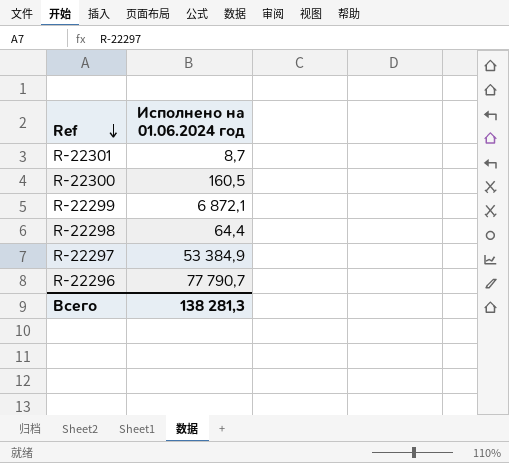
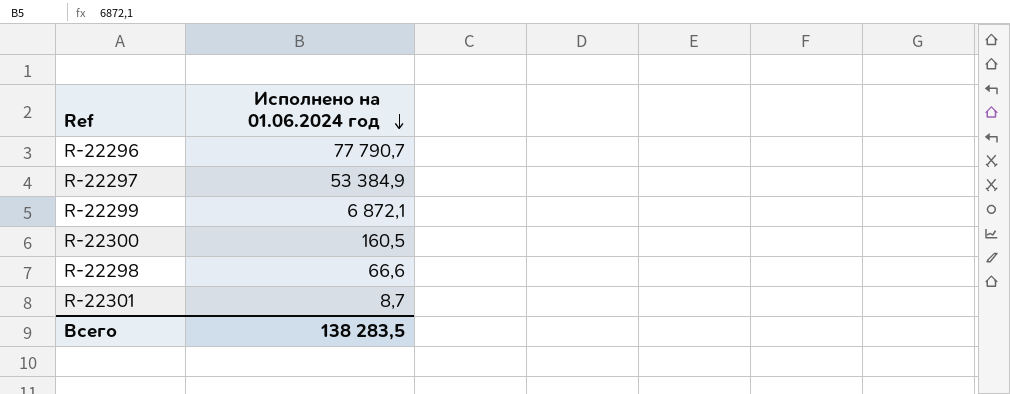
row order: Ref descending -> Исполнено на 01.06.2024 год descending
R-22298 | Исполнено на 01.06.2024 год: 64,4 -> 66,6
Всего | Исполнено на 01.06.2024 год: 138 281,3 -> 138 283,5

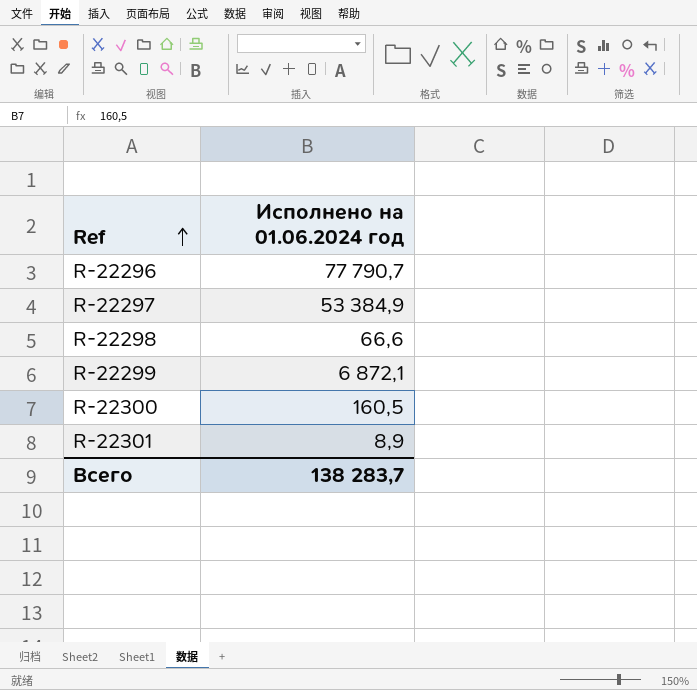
row order: Исполнено на 01.06.2024 год descending -> Ref ascending
R-22301 | Исполнено на 01.06.2024 год: 8,7 -> 8,9
Всего | Исполнено на 01.06.2024 год: 138 283,5 -> 138 283,7

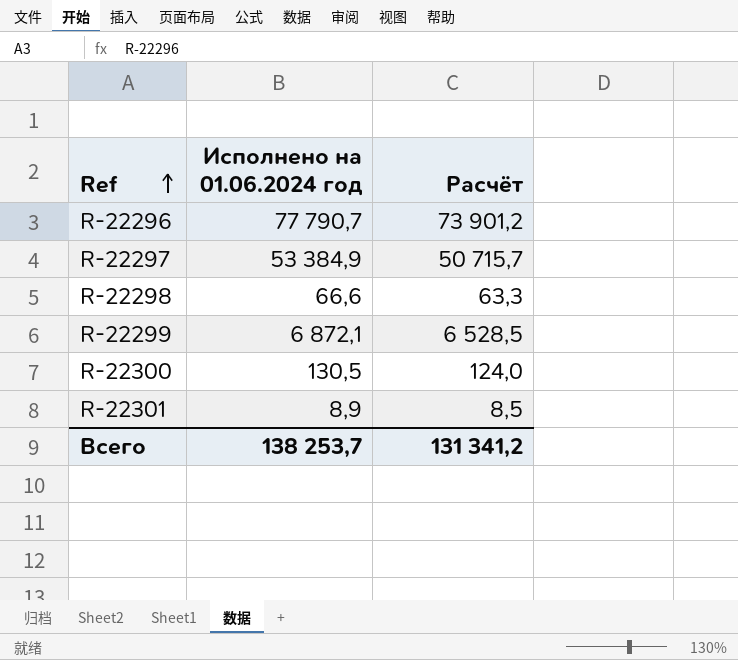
column Расчёт | formula: none -> [Исполнено на 01.06.2024 год] * 0,95
R-22300 | Исполнено на 01.06.2024 год: 160,5 -> 130,5
Всего | Исполнено на 01.06.2024 год: 138 283,7 -> 138 253,7

